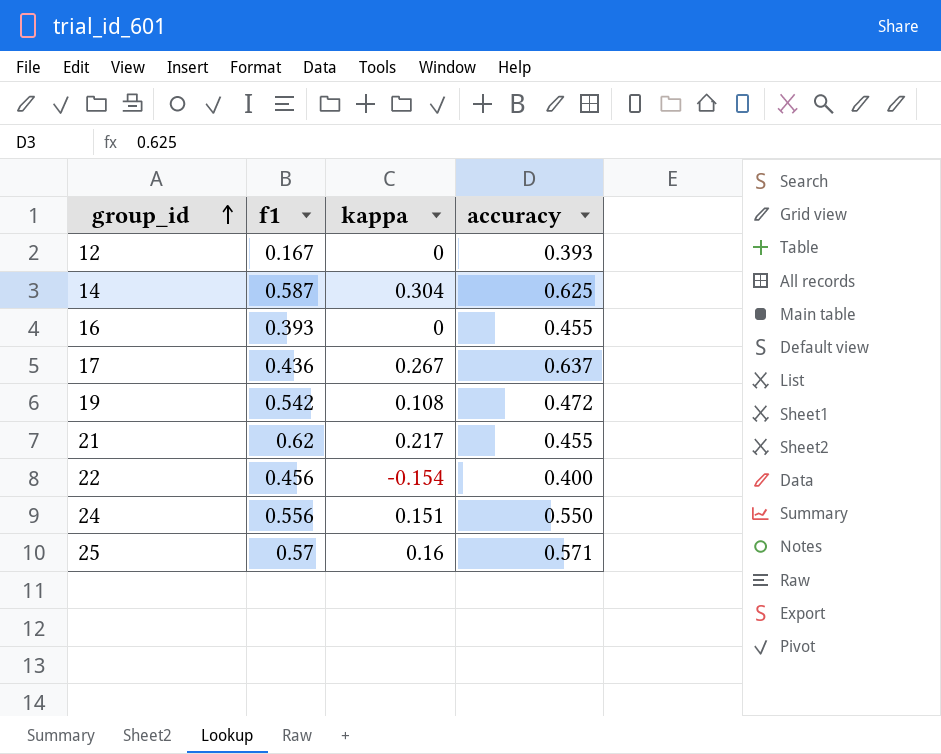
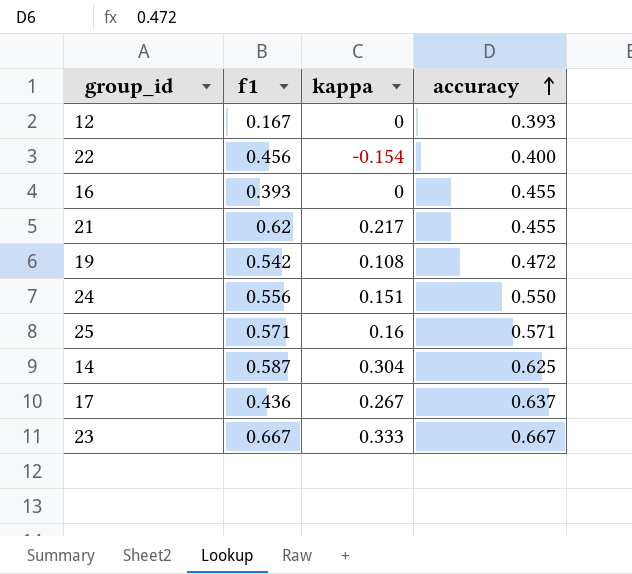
row order: group_id ascending -> accuracy ascending
25 | f1: 0.57 -> 0.571
row 23: none -> 0.667 | 0.333 | 0.667

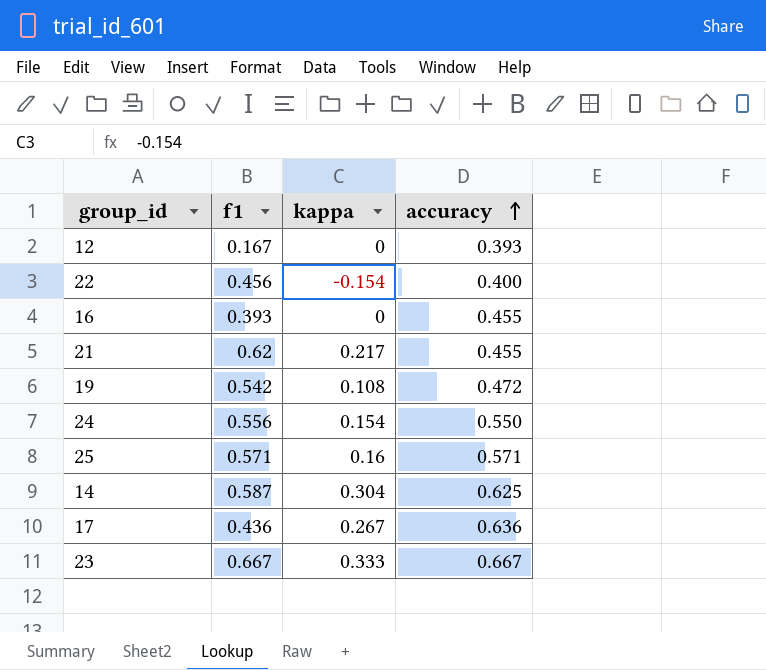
24 | kappa: 0.151 -> 0.154
17 | accuracy: 0.637 -> 0.636

